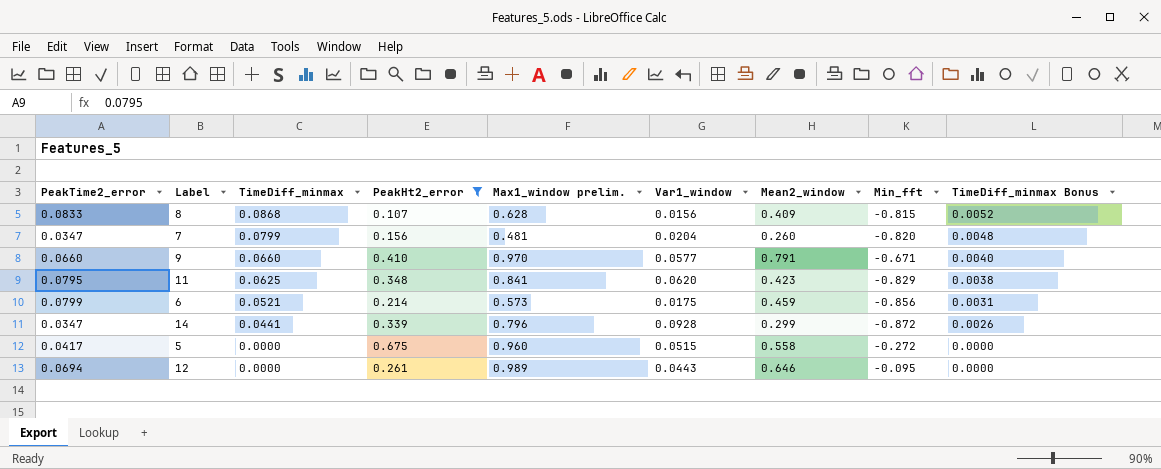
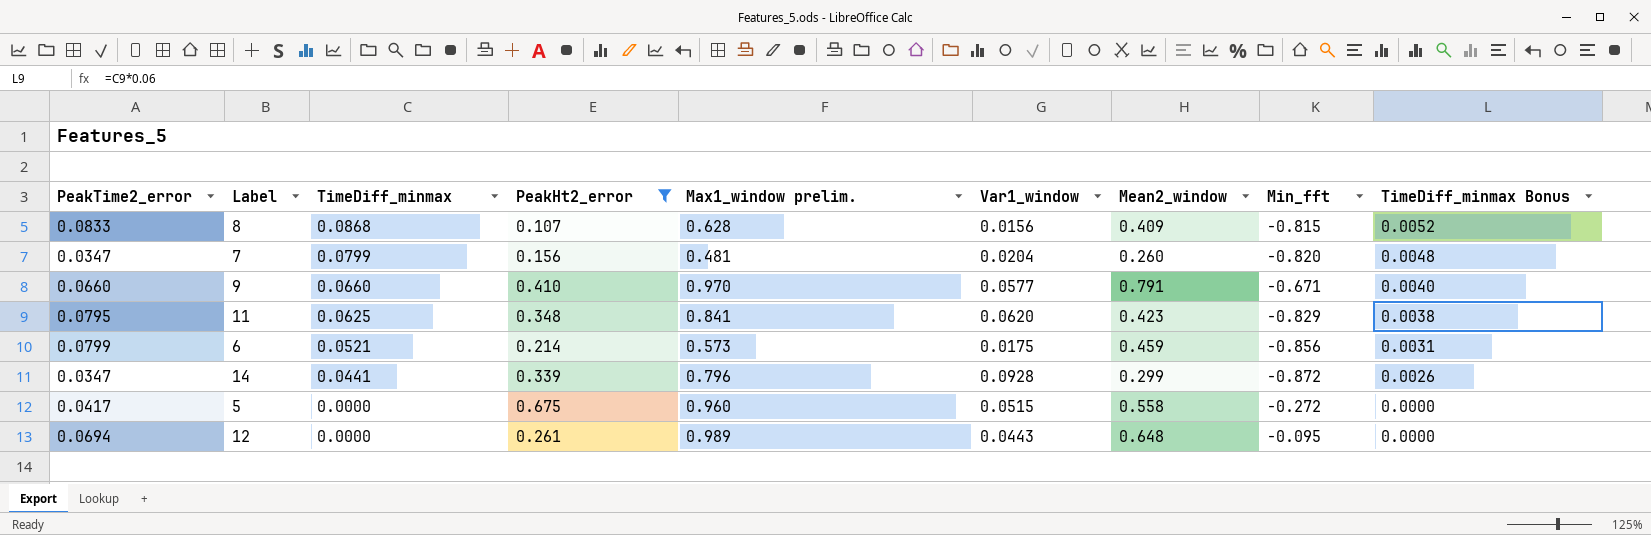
12 | Mean2_window: 0.646 -> 0.648

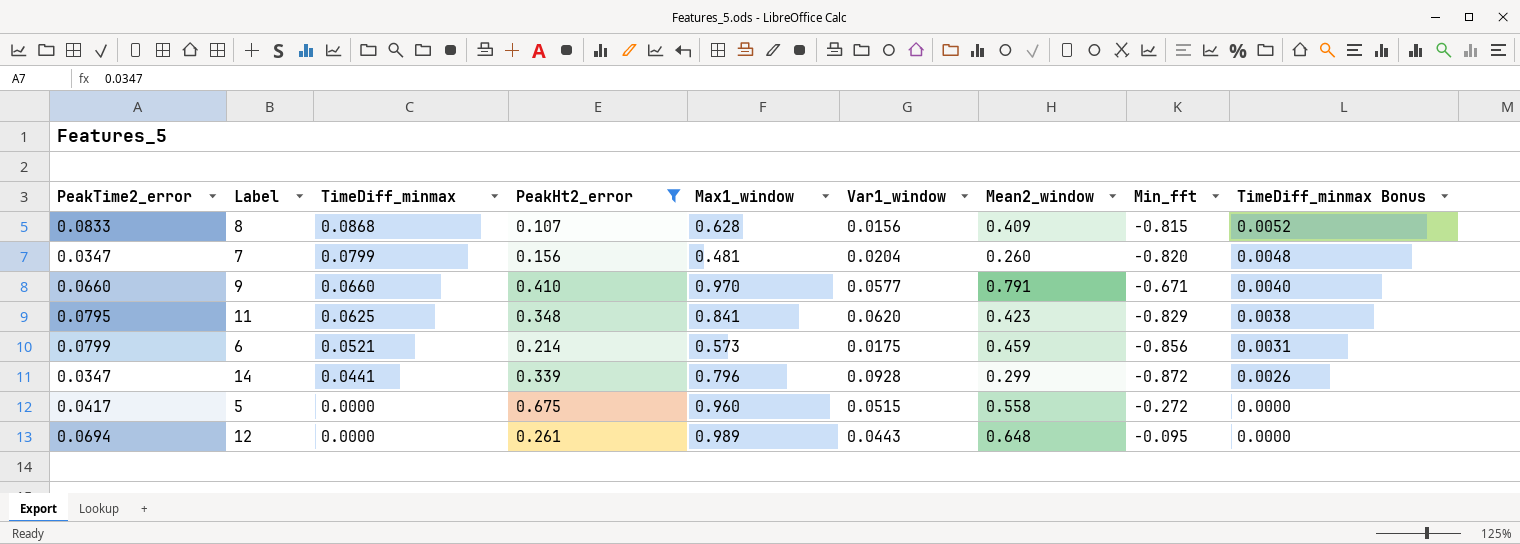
column name: Max1_window prelim. -> Max1_window

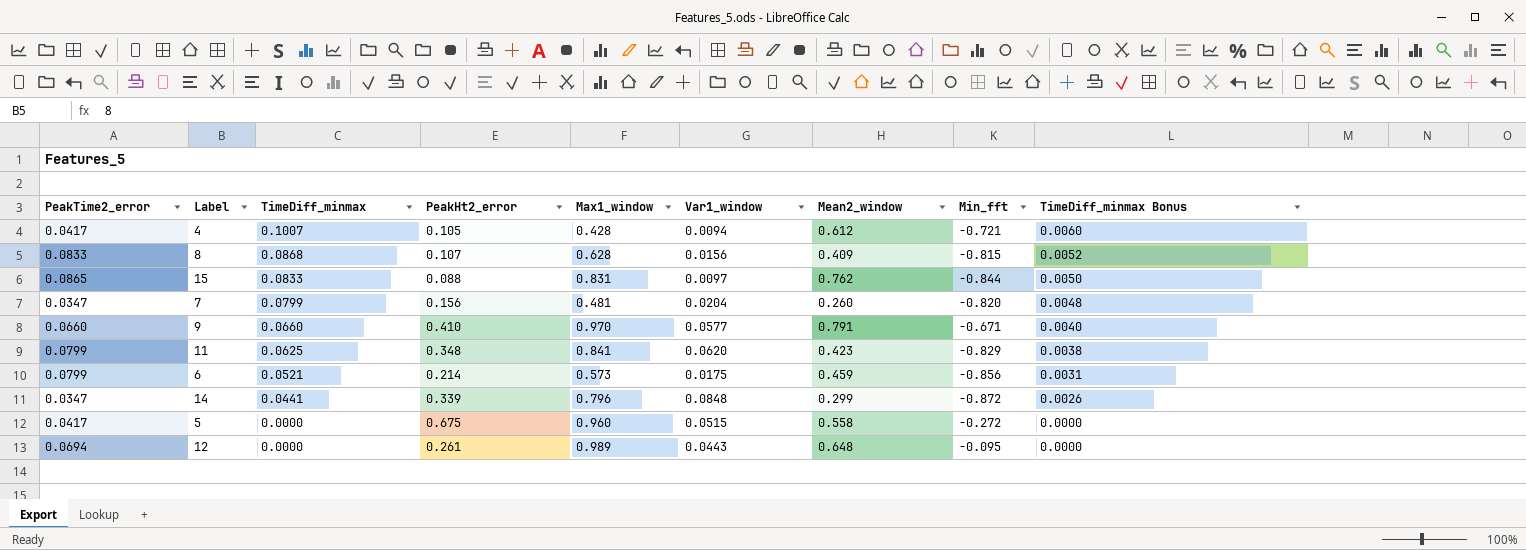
filter: PeakHt2_error >= 0.107 -> none
11 | PeakTime2_error: 0.0795 -> 0.0799
14 | Var1_window: 0.0928 -> 0.0848

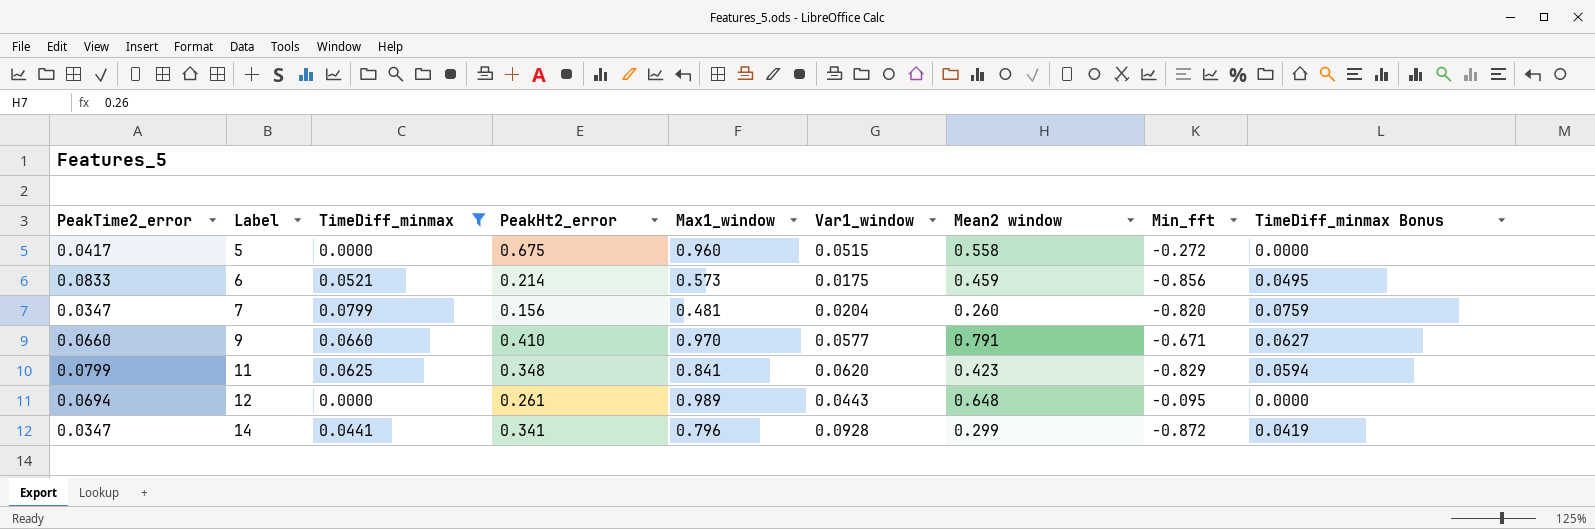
filter: none -> TimeDiff_minmax <= 0.0799
row order: TimeDiff_minmax descending -> Label ascending
column name: Mean2_window -> Mean2 window
column TimeDiff_minmax Bonus | formula: [TimeDiff_minmax] * 0.06 -> [TimeDiff_minmax] * 0.95
6 | PeakTime2_error: 0.0799 -> 0.0833
14 | PeakHt2_error: 0.339 -> 0.341
14 | Var1_window: 0.0848 -> 0.0928

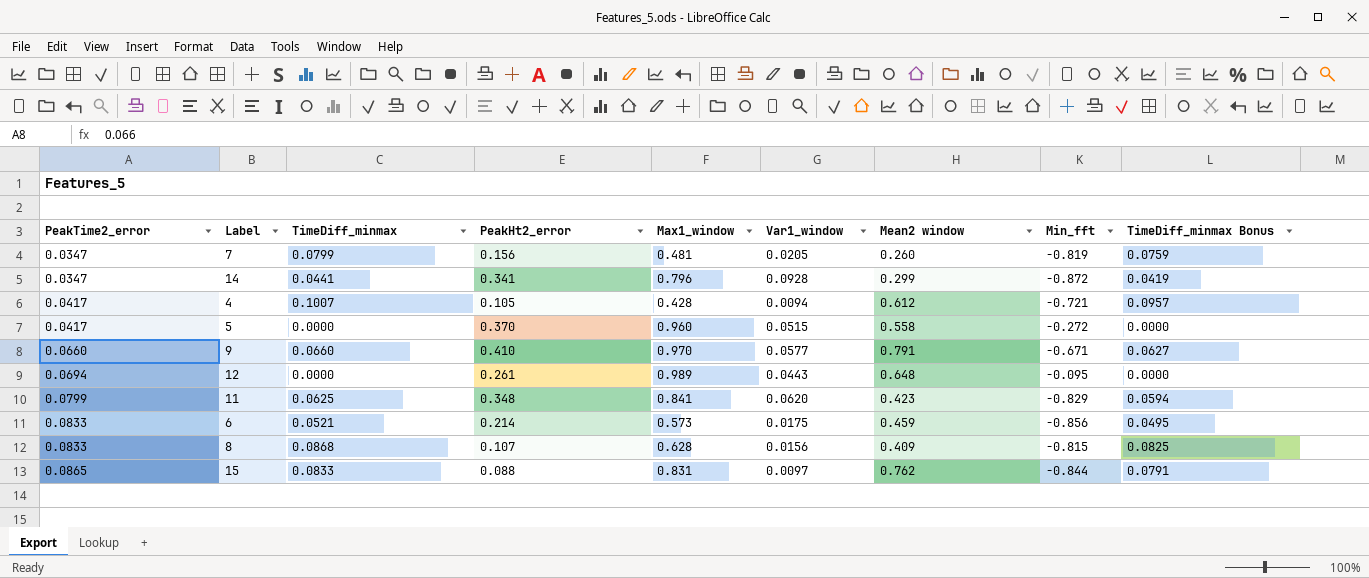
filter: TimeDiff_minmax <= 0.0799 -> none
row order: Label ascending -> PeakTime2_error ascending
7 | Var1_window: 0.0204 -> 0.0205
7 | Min_fft: -0.820 -> -0.819
5 | PeakHt2_error: 0.675 -> 0.370

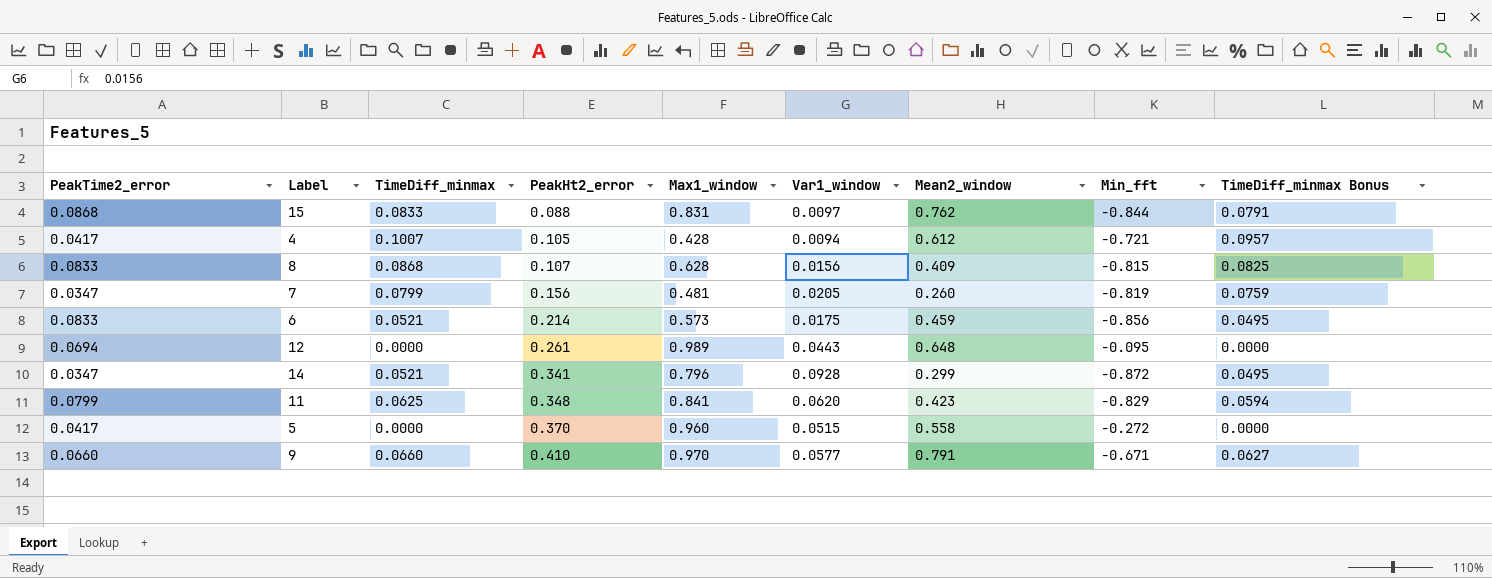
row order: PeakTime2_error ascending -> PeakHt2_error ascending
column name: Mean2 window -> Mean2_window
15 | PeakTime2_error: 0.0865 -> 0.0868
14 | TimeDiff_minmax: 0.0441 -> 0.0521
14 | TimeDiff_minmax Bonus: 0.0419 -> 0.0495

